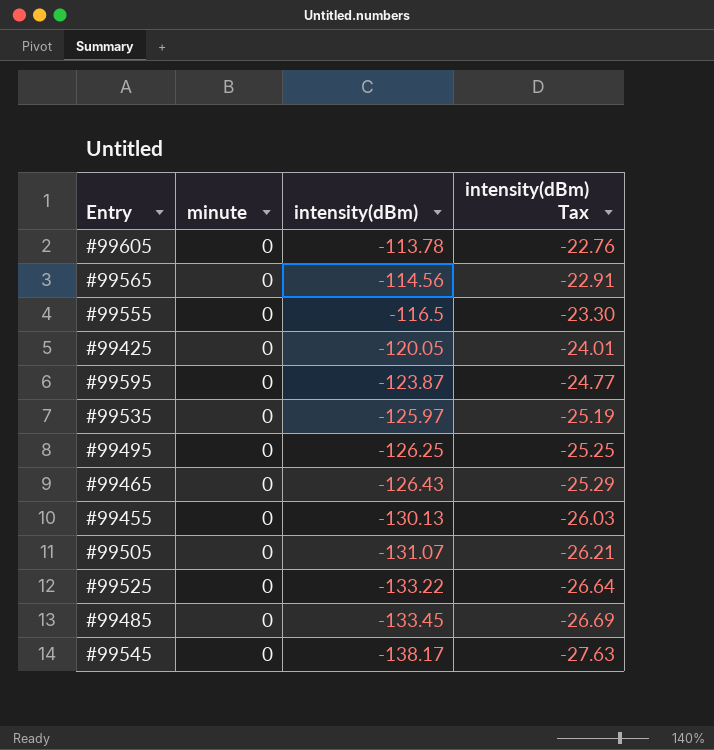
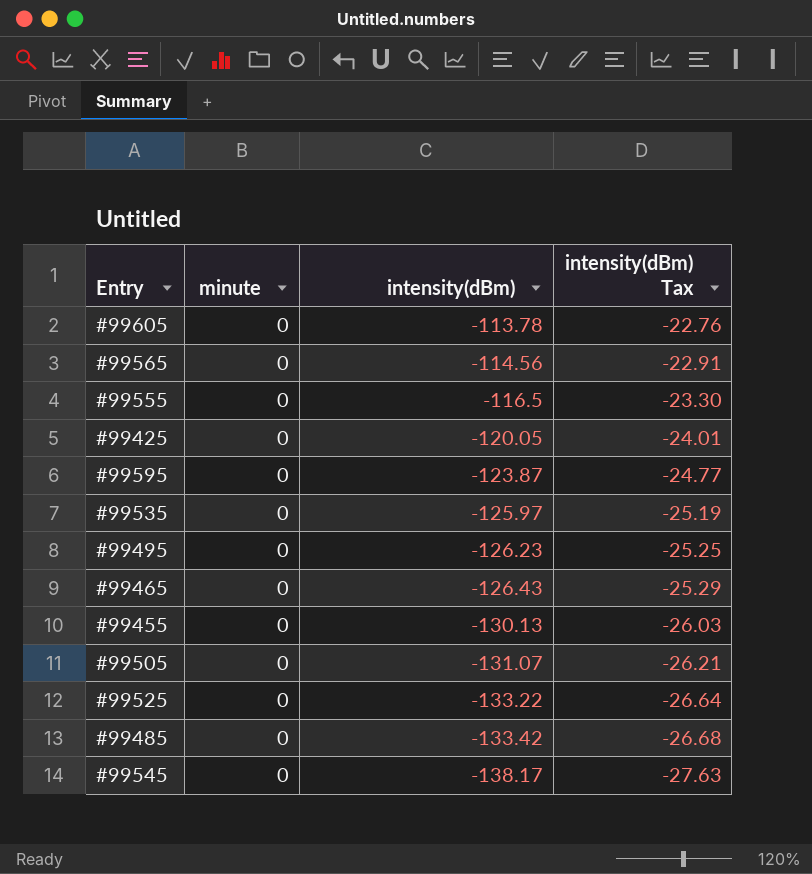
#99495 | intensity(dBm): -126.25 -> -126.23
#99485 | intensity(dBm): -133.45 -> -133.42
#99485 | intensity(dBm) Tax: -26.69 -> -26.68

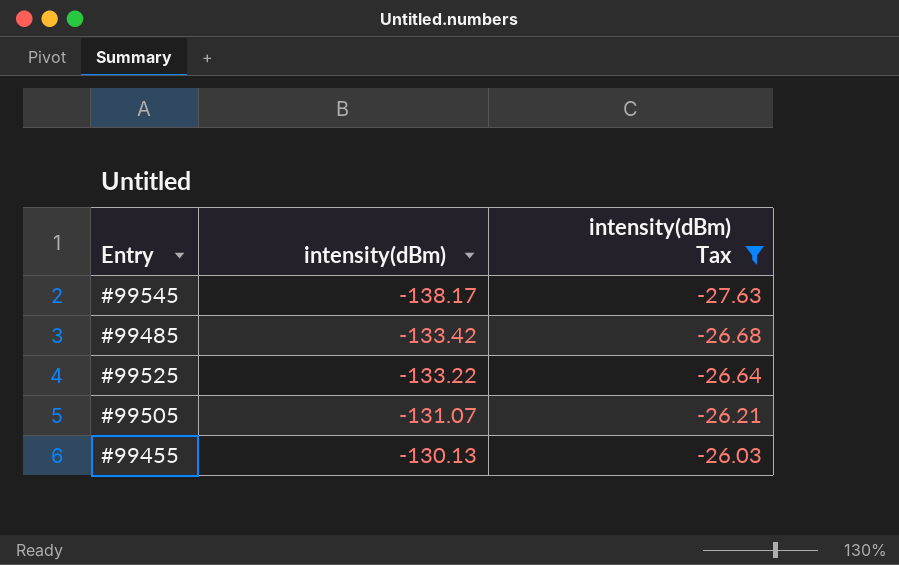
filter: none -> intensity(dBm) Tax <= -26.03
row order: intensity(dBm) descending -> intensity(dBm) ascending
column minute | position: 2 -> none

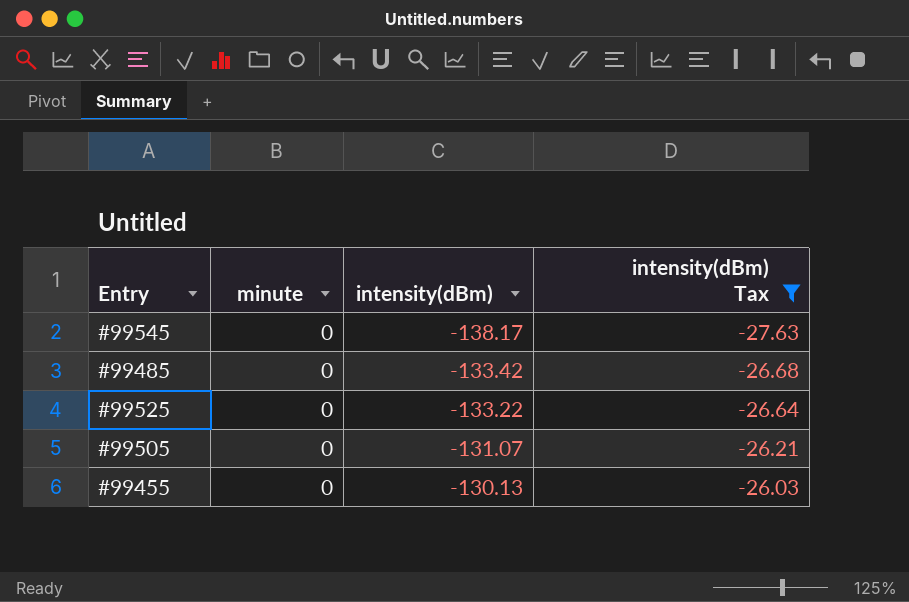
column minute | position: none -> 2

